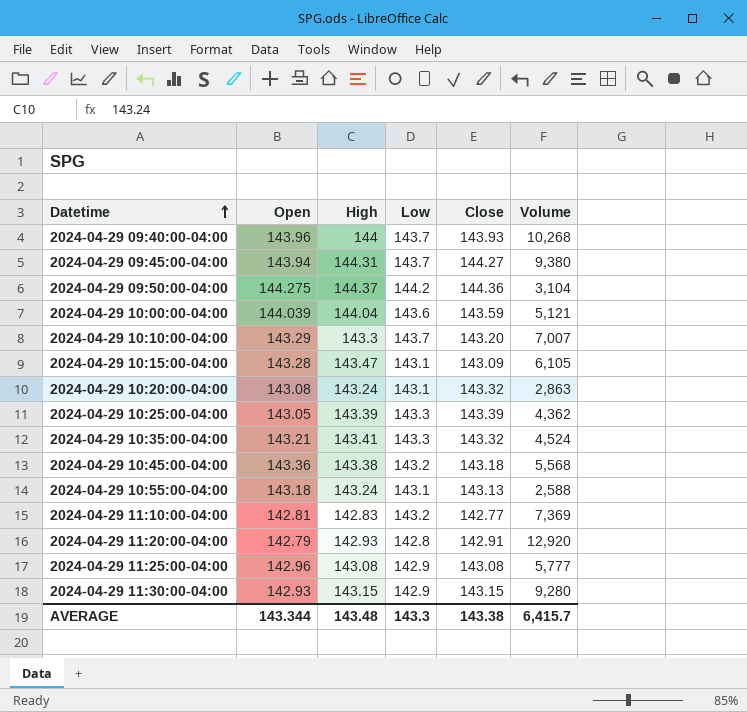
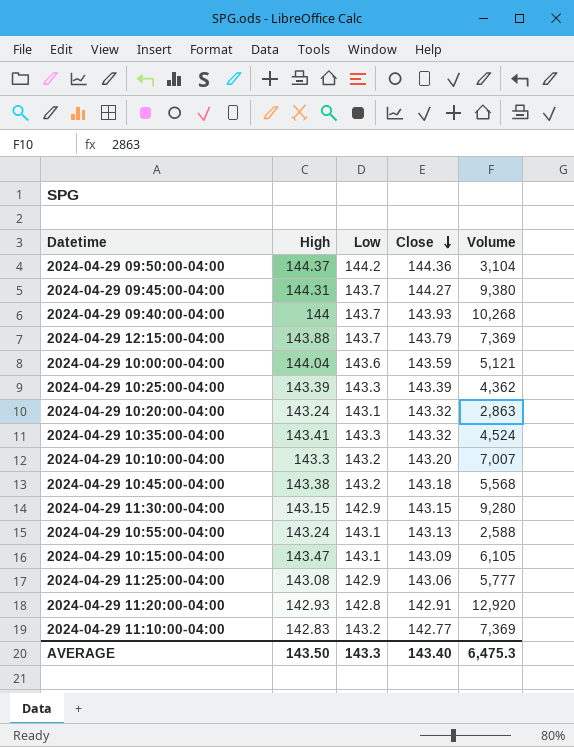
row order: Datetime ascending -> Close descending
column Open | position: 2 -> none
row 2024-04-29 12:15:00-04:00: none -> 143.88 | 143.7 | 143.79 | 7,369
2024-04-29 10:10:00-04:00 | Low: 143.7 -> 143.2
2024-04-29 11:25:00-04:00 | Close: 143.08 -> 143.06
AVERAGE | High: 143.48 -> 143.50
AVERAGE | Close: 143.38 -> 143.40
AVERAGE | Volume: 6,415.7 -> 6,475.3

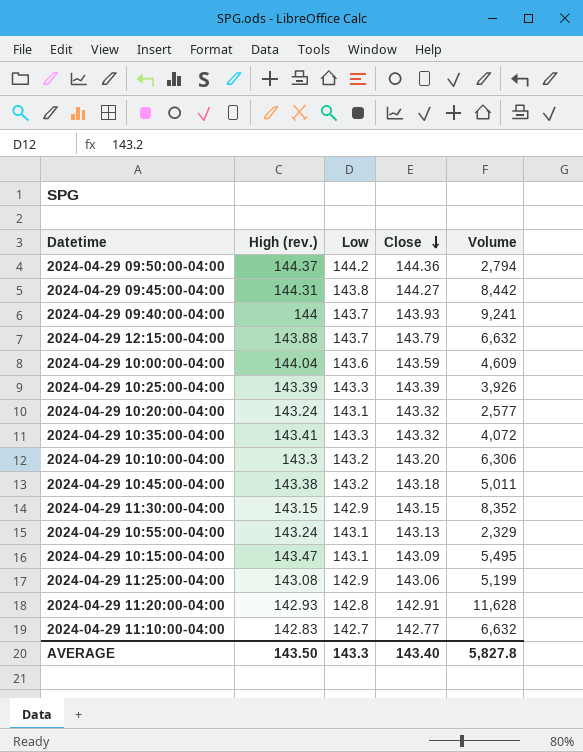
column name: High -> High (rev.)
2024-04-29 09:50:00-04:00 | Volume: 3,104 -> 2,794
2024-04-29 09:45:00-04:00 | Low: 143.7 -> 143.8
2024-04-29 09:45:00-04:00 | Volume: 9,380 -> 8,442
2024-04-29 09:40:00-04:00 | Volume: 10,268 -> 9,241
2024-04-29 12:15:00-04:00 | Volume: 7,369 -> 6,632
2024-04-29 10:00:00-04:00 | Volume: 5,121 -> 4,609
2024-04-29 10:25:00-04:00 | Volume: 4,362 -> 3,926
2024-04-29 10:20:00-04:00 | Volume: 2,863 -> 2,577
2024-04-29 10:35:00-04:00 | Volume: 4,524 -> 4,072
2024-04-29 10:10:00-04:00 | Volume: 7,007 -> 6,306
2024-04-29 10:45:00-04:00 | Volume: 5,568 -> 5,011
2024-04-29 11:30:00-04:00 | Volume: 9,280 -> 8,352
2024-04-29 10:55:00-04:00 | Volume: 2,588 -> 2,329
2024-04-29 10:15:00-04:00 | Volume: 6,105 -> 5,495
2024-04-29 11:25:00-04:00 | Volume: 5,777 -> 5,199
2024-04-29 11:20:00-04:00 | Volume: 12,920 -> 11,628
2024-04-29 11:10:00-04:00 | Low: 143.2 -> 142.7
2024-04-29 11:10:00-04:00 | Volume: 7,369 -> 6,632
AVERAGE | Volume: 6,475.3 -> 5,827.8

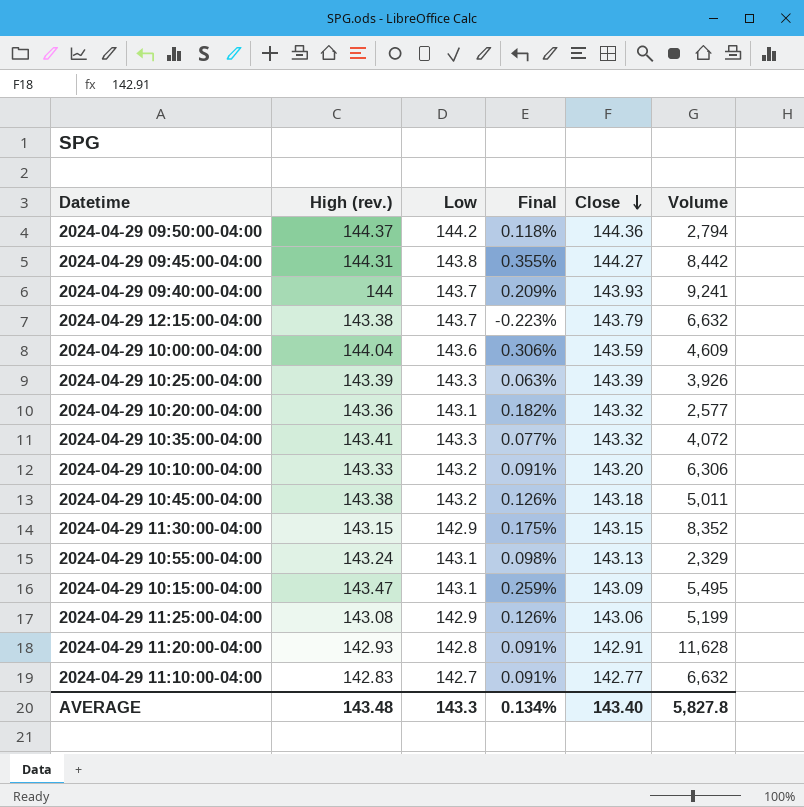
column Final | formula: none -> ([High (rev.)] - [Low]) / [Low]
2024-04-29 12:15:00-04:00 | High (rev.): 143.88 -> 143.38
2024-04-29 10:20:00-04:00 | High (rev.): 143.24 -> 143.36
2024-04-29 10:10:00-04:00 | High (rev.): 143.3 -> 143.33
AVERAGE | High (rev.): 143.50 -> 143.48

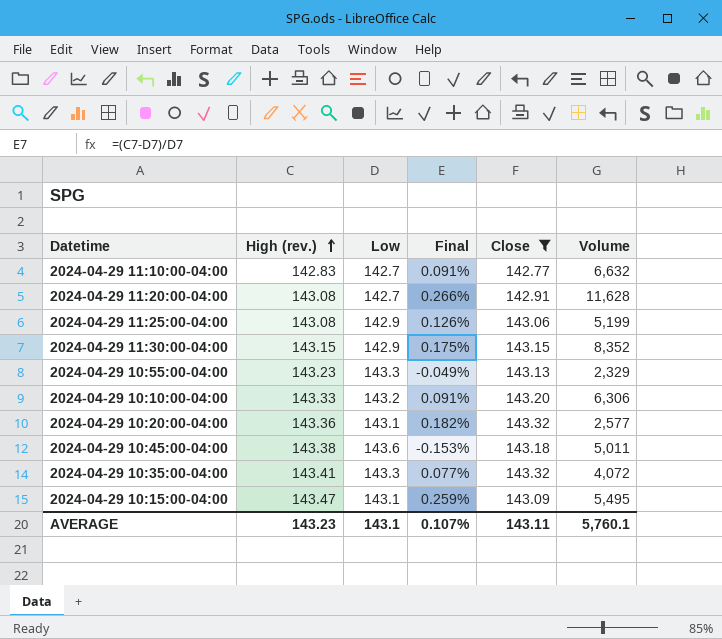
filter: none -> Close <= 143.32
row order: Close descending -> High (rev.) ascending
2024-04-29 11:20:00-04:00 | High (rev.): 142.93 -> 143.08
2024-04-29 11:20:00-04:00 | Low: 142.8 -> 142.7
2024-04-29 11:20:00-04:00 | Final: 0.091% -> 0.266%
2024-04-29 10:55:00-04:00 | High (rev.): 143.24 -> 143.23
2024-04-29 10:55:00-04:00 | Low: 143.1 -> 143.3
2024-04-29 10:55:00-04:00 | Final: 0.098% -> -0.049%
2024-04-29 10:45:00-04:00 | Low: 143.2 -> 143.6
2024-04-29 10:45:00-04:00 | Final: 0.126% -> -0.153%
AVERAGE | High (rev.): 143.48 -> 143.23
AVERAGE | Low: 143.3 -> 143.1
AVERAGE | Final: 0.134% -> 0.107%
AVERAGE | Close: 143.40 -> 143.11
AVERAGE | Volume: 5,827.8 -> 5,760.1

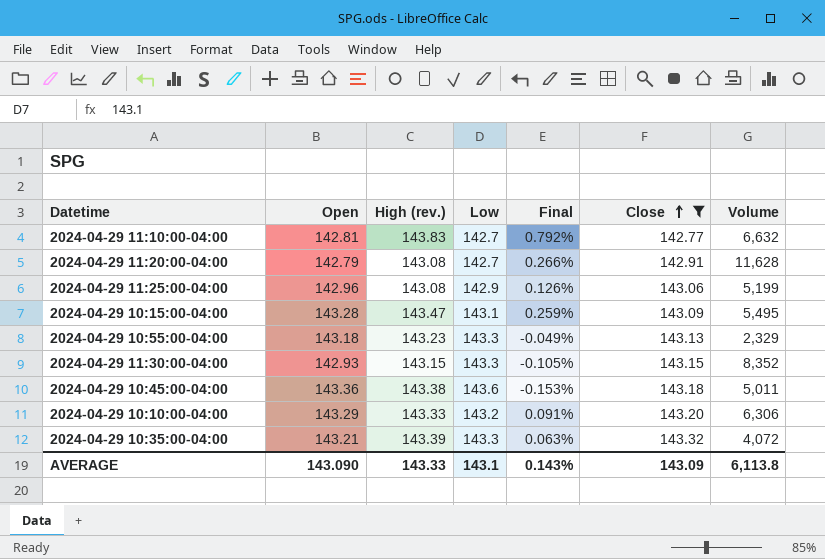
row order: High (rev.) ascending -> Close ascending
column Open | position: none -> 2
row 2024-04-29 10:20:00-04:00: 143.36 | 143.1 | 0.182% | 143.32 | 2,577 -> none
2024-04-29 11:10:00-04:00 | High (rev.): 142.83 -> 143.83
2024-04-29 11:10:00-04:00 | Final: 0.091% -> 0.792%
2024-04-29 11:30:00-04:00 | Low: 142.9 -> 143.3
2024-04-29 11:30:00-04:00 | Final: 0.175% -> -0.105%
2024-04-29 10:35:00-04:00 | High (rev.): 143.41 -> 143.39
2024-04-29 10:35:00-04:00 | Final: 0.077% -> 0.063%
AVERAGE | High (rev.): 143.23 -> 143.33
AVERAGE | Final: 0.107% -> 0.143%
AVERAGE | Close: 143.11 -> 143.09
AVERAGE | Volume: 5,760.1 -> 6,113.8

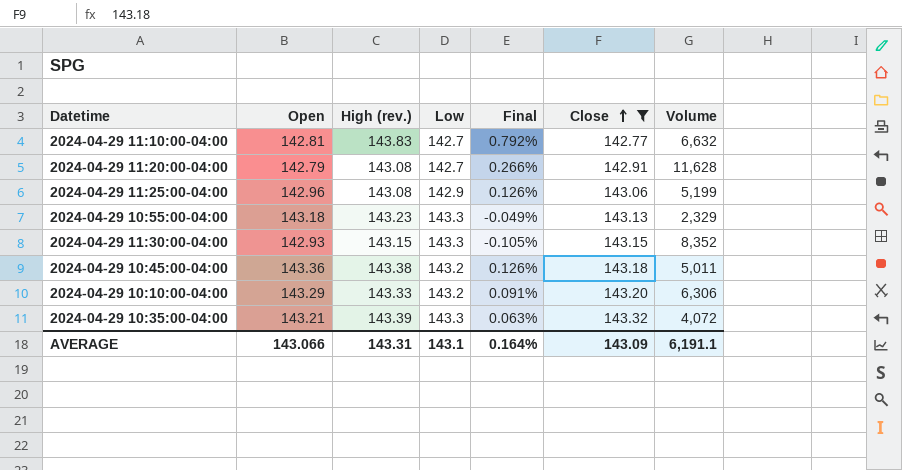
row 2024-04-29 10:15:00-04:00: 143.28 | 143.47 | 143.1 | 0.259% | 143.09 | 5,495 -> none
2024-04-29 10:45:00-04:00 | Low: 143.6 -> 143.2
2024-04-29 10:45:00-04:00 | Final: -0.153% -> 0.126%
AVERAGE | Open: 143.090 -> 143.066
AVERAGE | High (rev.): 143.33 -> 143.31
AVERAGE | Final: 0.143% -> 0.164%
AVERAGE | Volume: 6,113.8 -> 6,191.1

